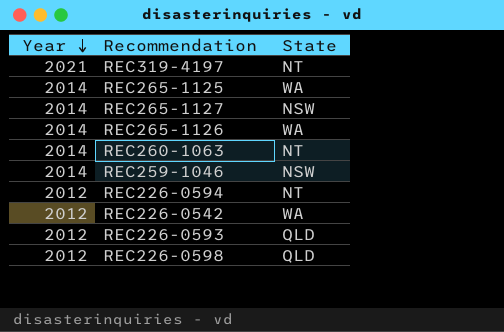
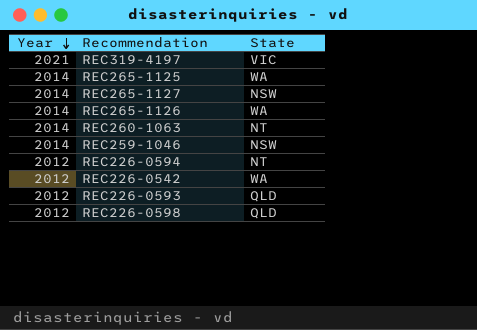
REC319-4197 | State: NT -> VIC

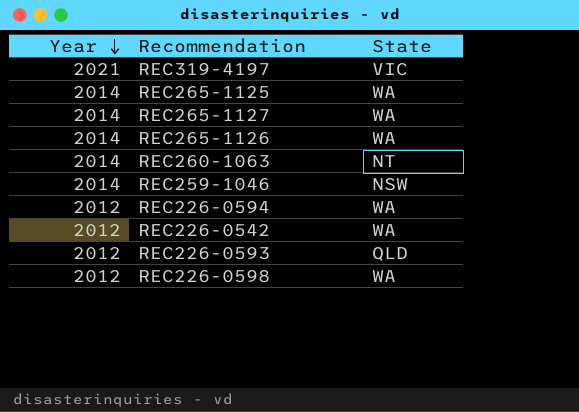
REC265-1127 | State: NSW -> WA
REC226-0594 | State: NT -> WA
REC226-0598 | State: QLD -> WA

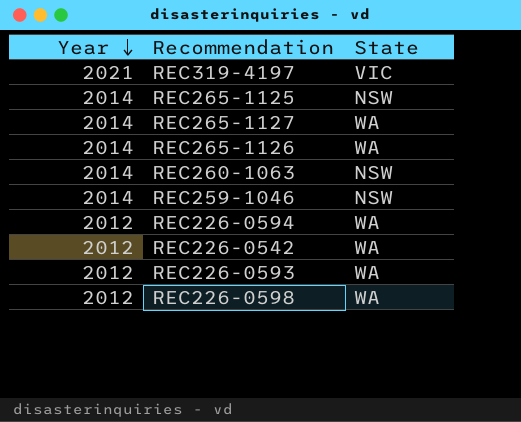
REC265-1125 | State: WA -> NSW
REC260-1063 | State: NT -> NSW
REC226-0593 | State: QLD -> WA

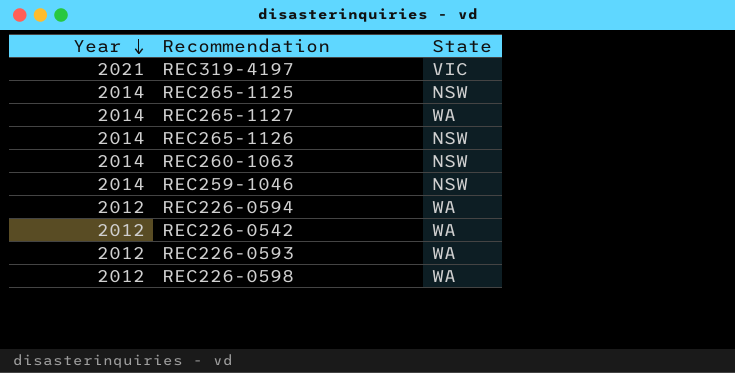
REC265-1126 | State: WA -> NSW

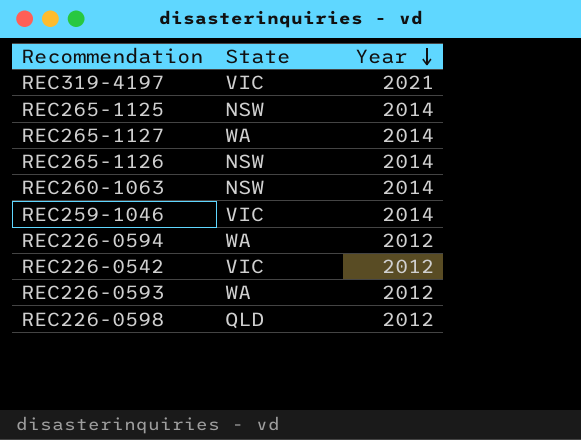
column Year | position: 1 -> 3
REC259-1046 | State: NSW -> VIC
REC226-0542 | State: WA -> VIC
REC226-0598 | State: WA -> QLD

